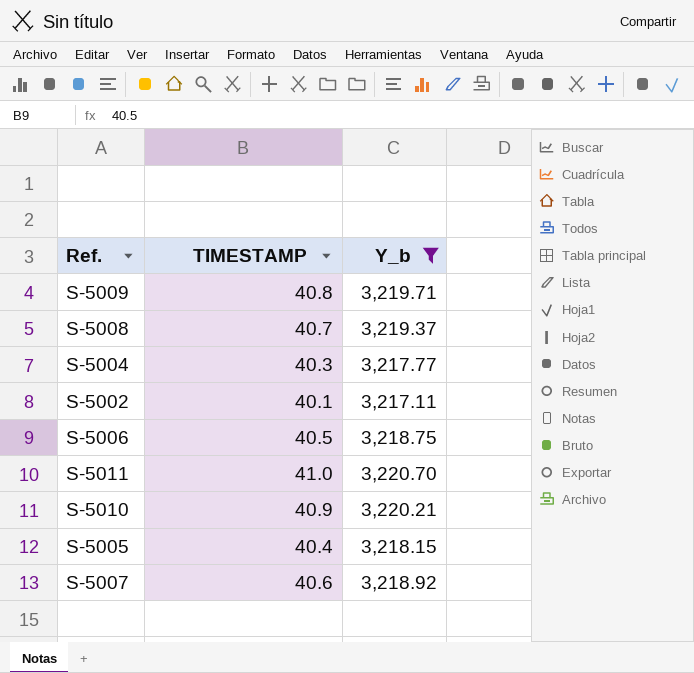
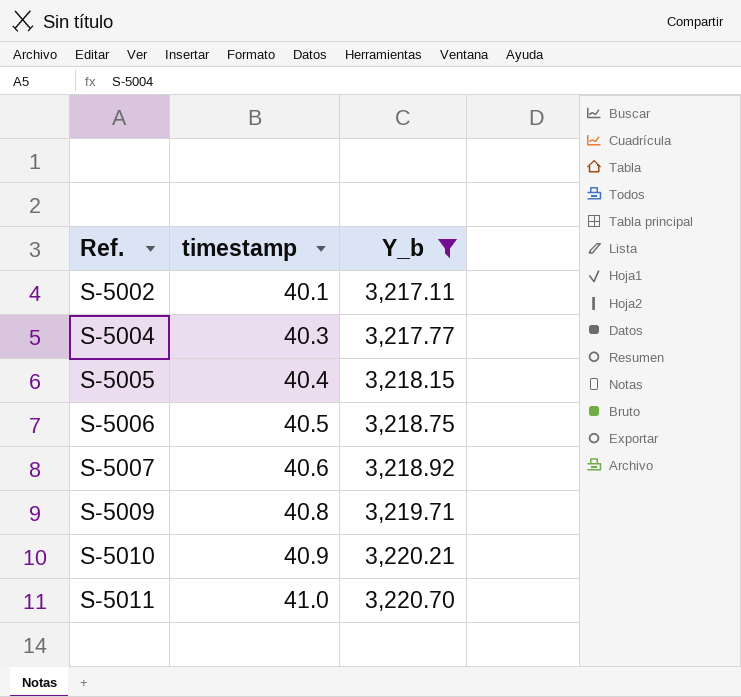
row order: none -> Ref. ascending
column name: TIMESTAMP -> timestamp
row S-5008: 40.7 | 3,219.37 -> none

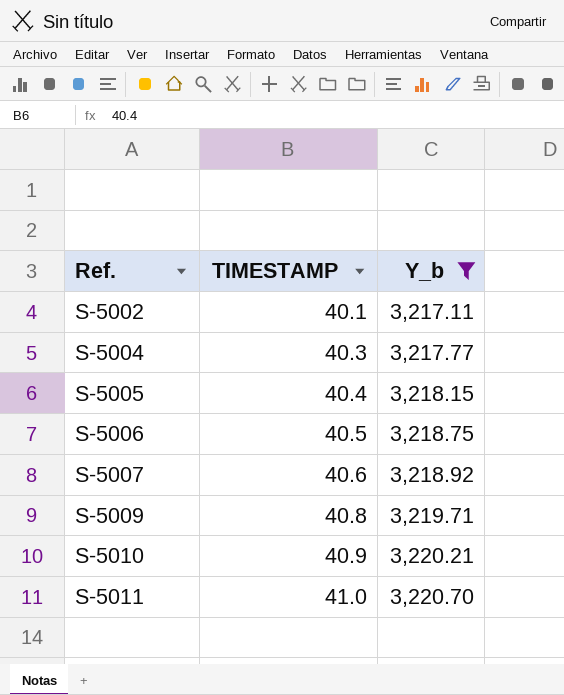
column name: timestamp -> TIMESTAMP

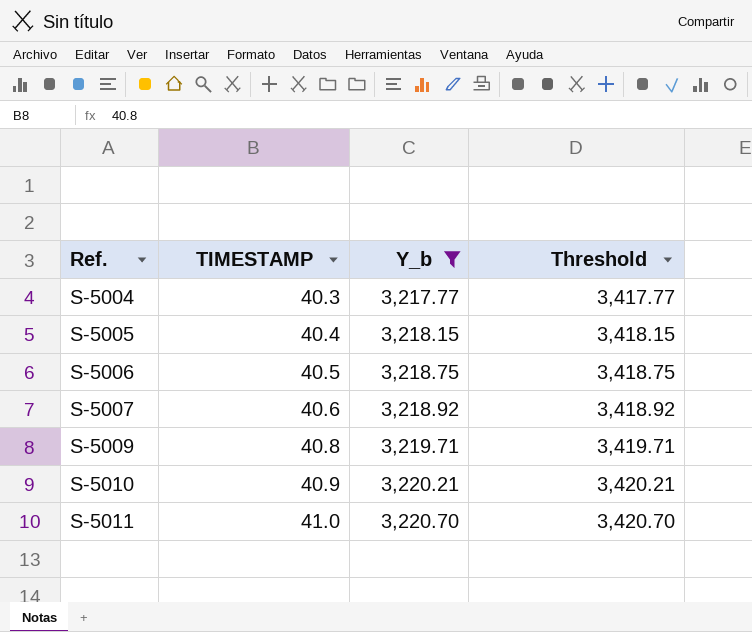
column Threshold | formula: none -> [Y_b] + 200
row S-5002: 40.1 | 3,217.11 -> none

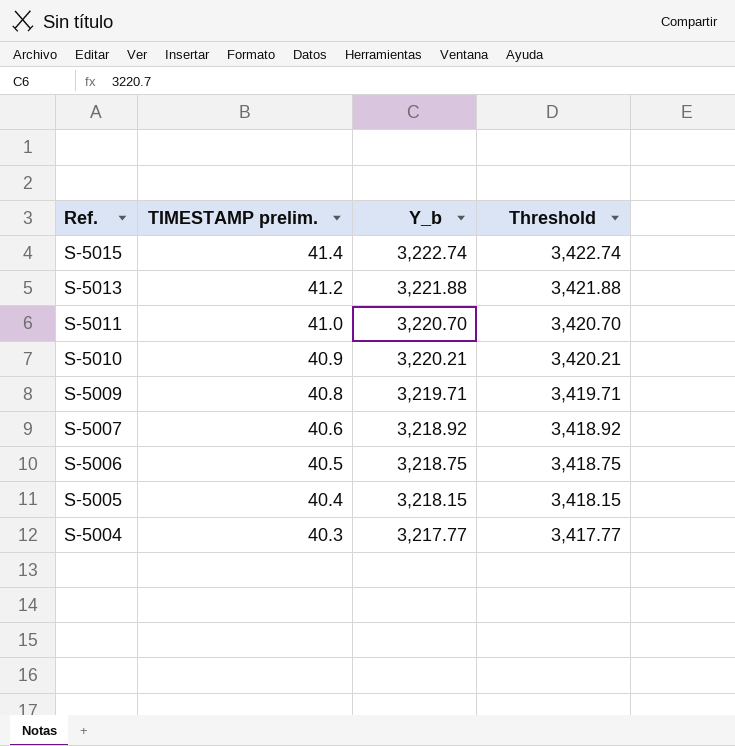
filter: Y_b <= 3,220.70 -> none
row order: Ref. ascending -> Ref. descending
column name: TIMESTAMP -> TIMESTAMP prelim.

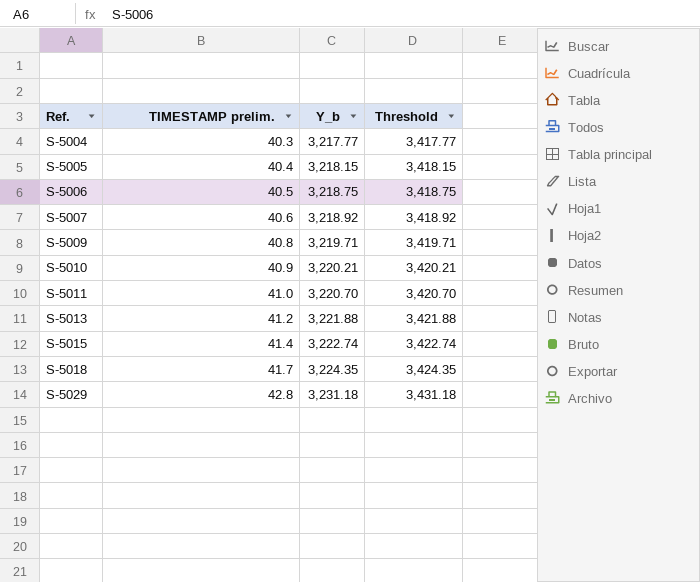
row order: Ref. descending -> Ref. ascending
row S-5018: none -> 41.7 | 3,224.35 | 3,424.35
row S-5029: none -> 42.8 | 3,231.18 | 3,431.18

